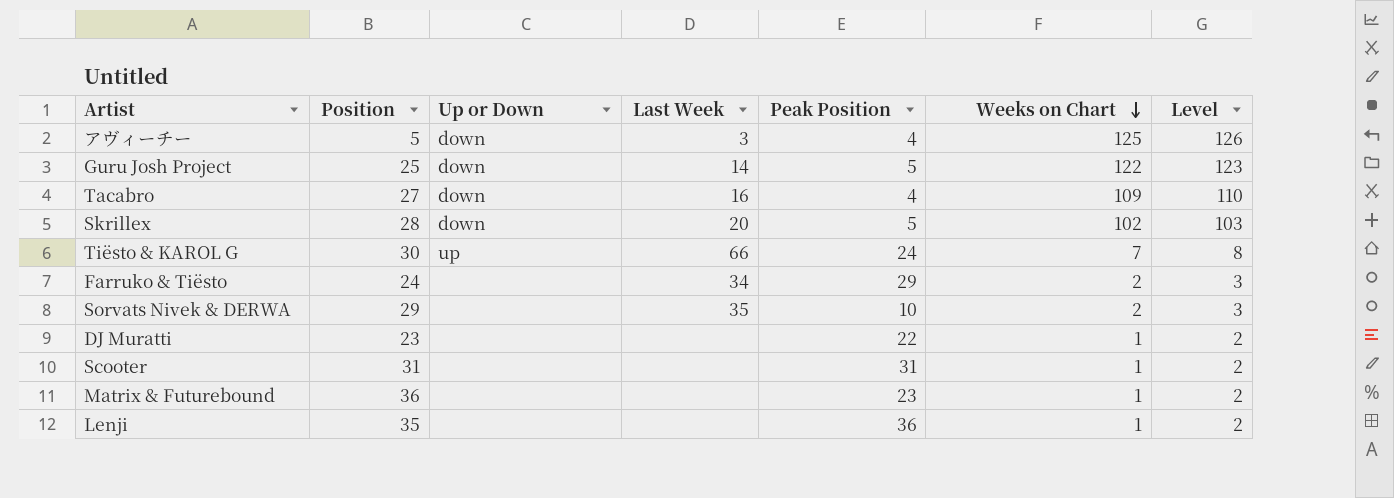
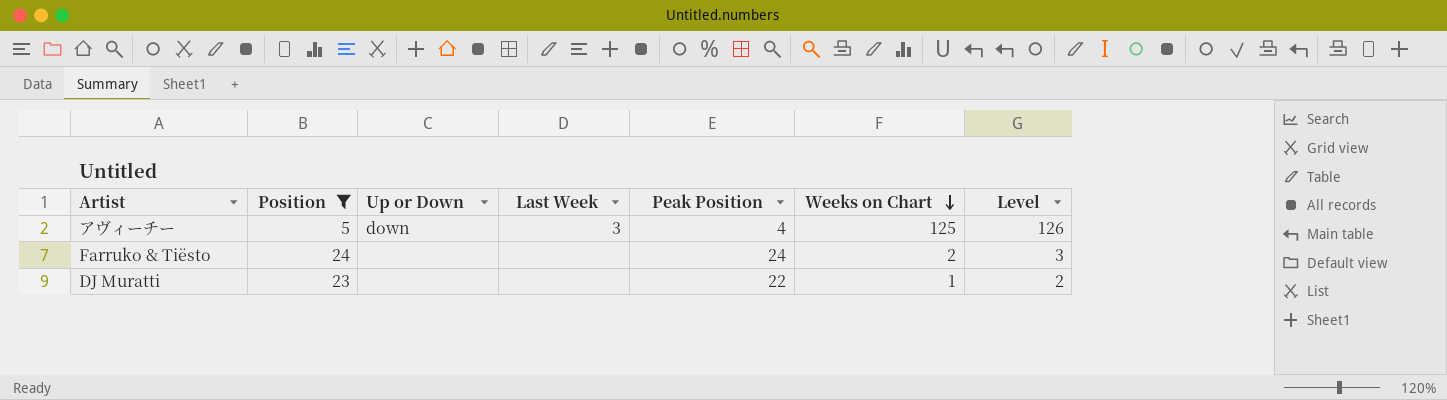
filter: none -> Position <= 24
Farruko & Tiësto | Last Week: 34 -> none
Farruko & Tiësto | Peak Position: 29 -> 24

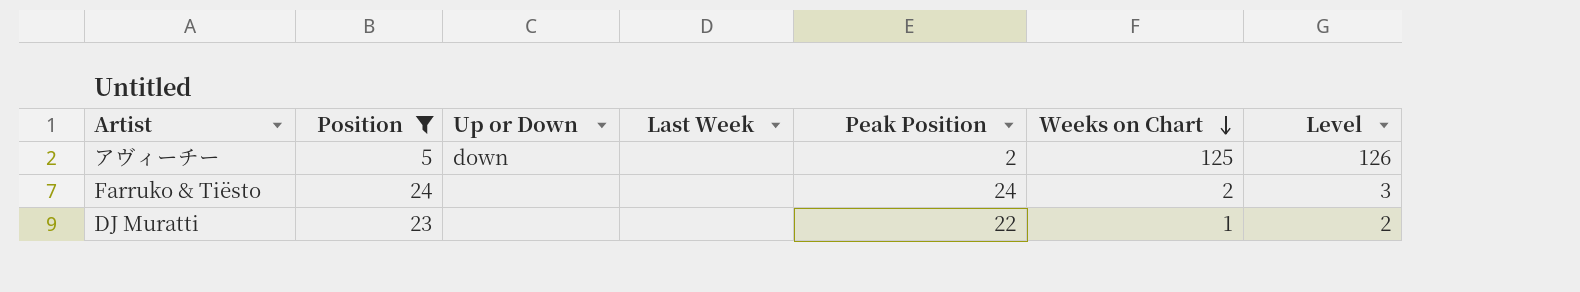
アヴィーチー | Last Week: 3 -> none
アヴィーチー | Peak Position: 4 -> 2

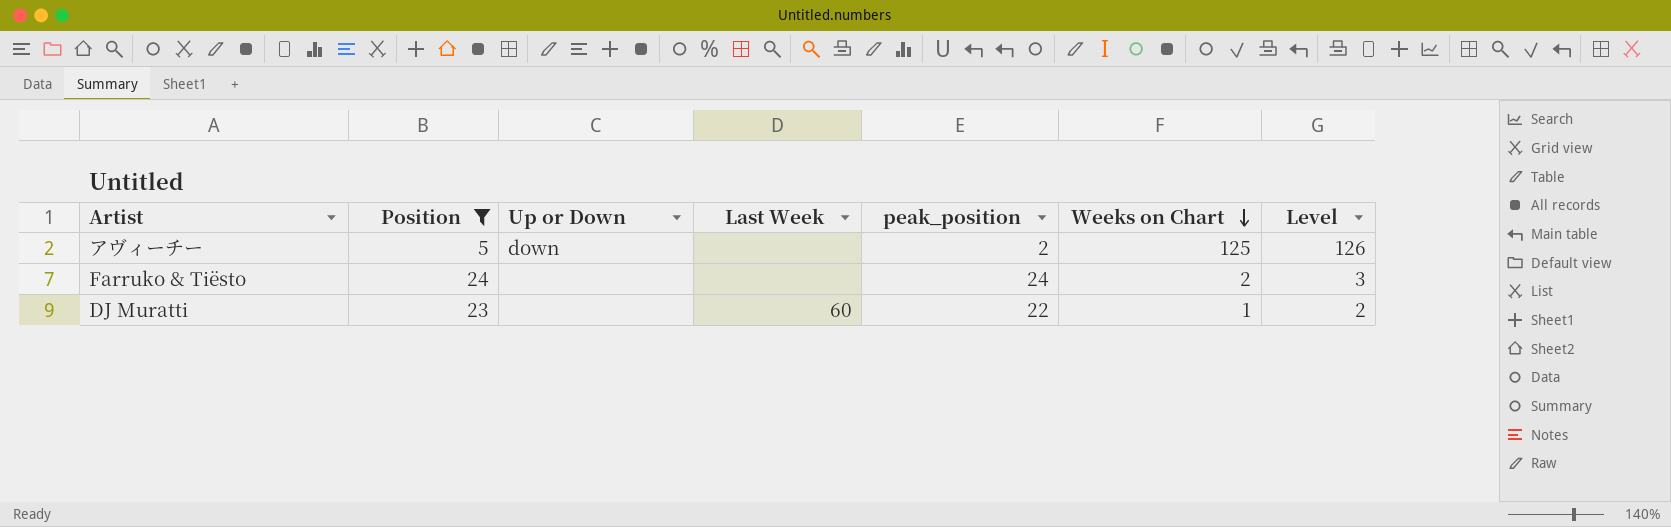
column name: Peak Position -> peak_position
DJ Muratti | Last Week: none -> 60

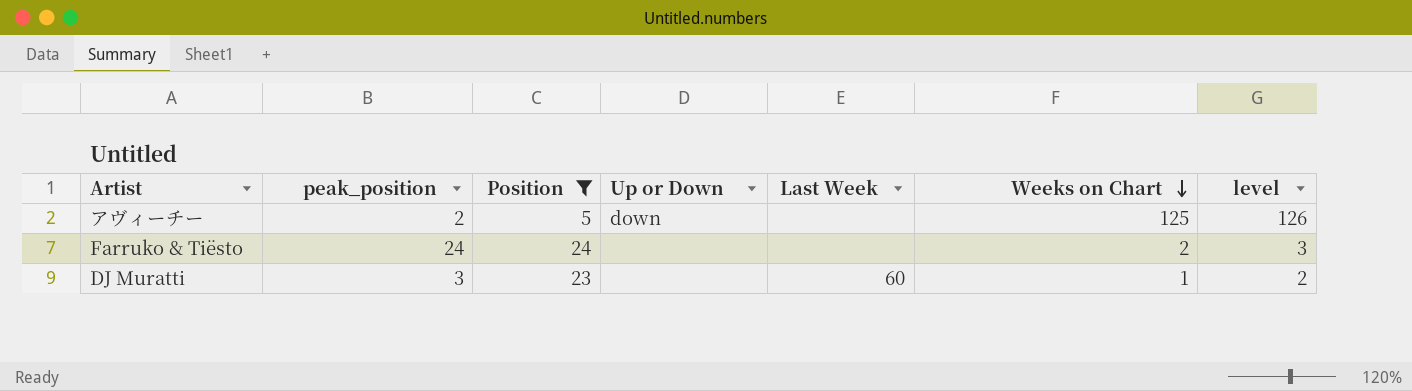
column peak_position | position: 5 -> 2
column name: Level -> level
DJ Muratti | peak_position: 22 -> 3

